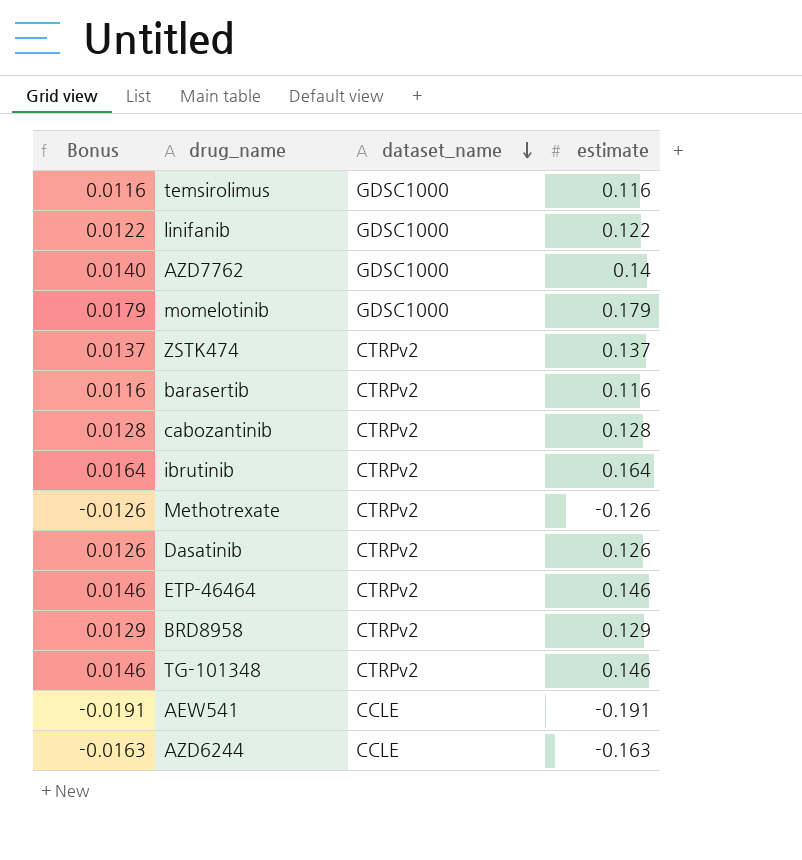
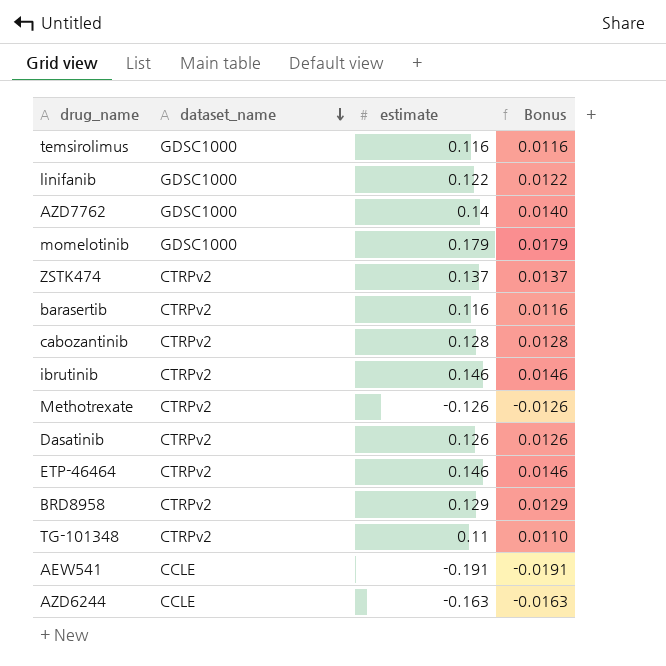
column Bonus | position: 1 -> 4
ibrutinib | estimate: 0.164 -> 0.146
ibrutinib | Bonus: 0.0164 -> 0.0146
TG-101348 | estimate: 0.146 -> 0.11
TG-101348 | Bonus: 0.0146 -> 0.0110

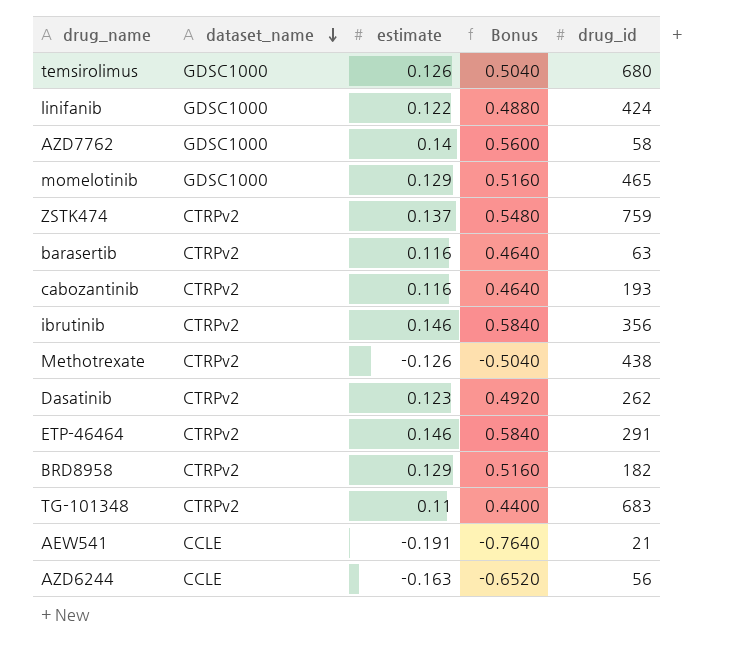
column Bonus | formula: [estimate] * 0.1 -> [estimate] * 4
column drug_id | position: none -> 5
temsirolimus | estimate: 0.116 -> 0.126
momelotinib | estimate: 0.179 -> 0.129
cabozantinib | estimate: 0.128 -> 0.116
Dasatinib | estimate: 0.126 -> 0.123

